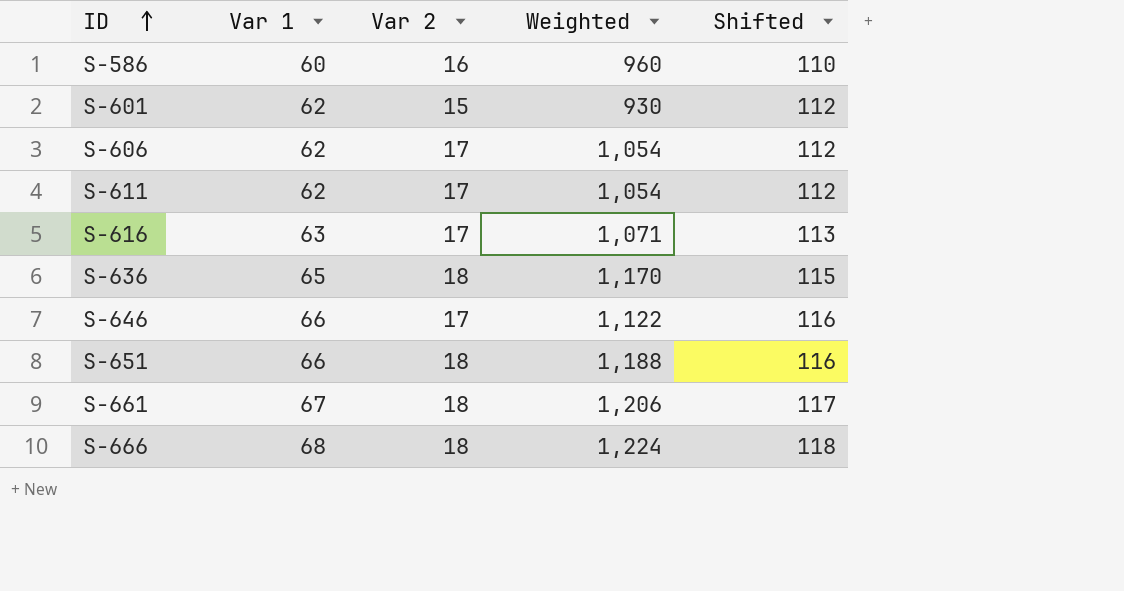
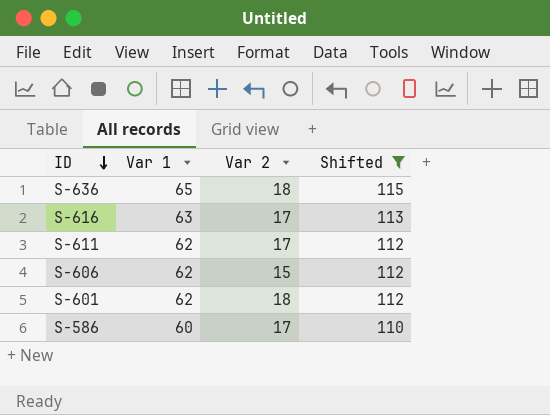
filter: none -> Shifted <= 115
row order: ID ascending -> ID descending
column Weighted | formula: [Var 1] * [Var 2] -> none
S-606 | Var 2: 17 -> 15
S-601 | Var 2: 15 -> 18
S-586 | Var 2: 16 -> 17

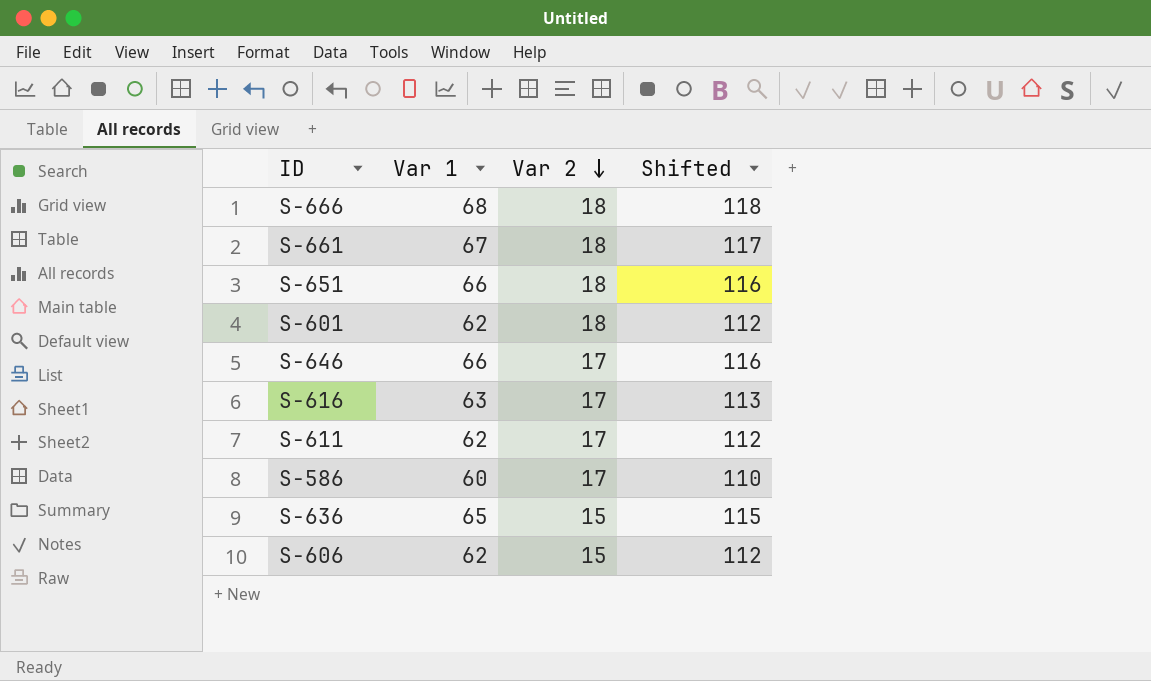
filter: Shifted <= 115 -> none
row order: ID descending -> Var 2 descending
S-636 | Var 2: 18 -> 15

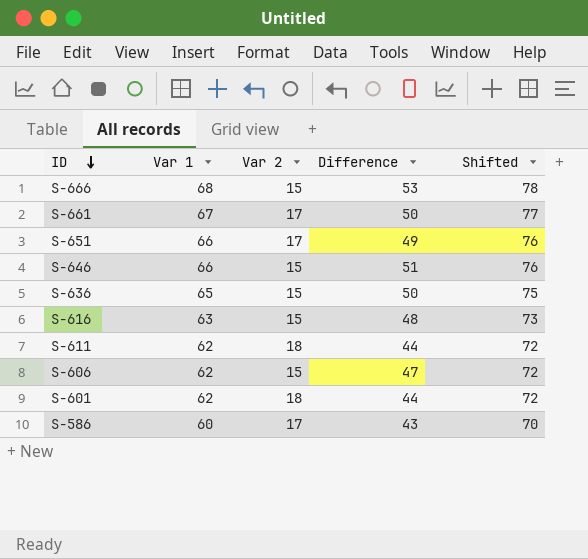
row order: Var 2 descending -> ID descending
column Difference | formula: none -> [Var 1] - [Var 2]
column Shifted | formula: [Var 1] + 50 -> [Var 1] + 10
S-666 | Var 2: 18 -> 15
S-661 | Var 2: 18 -> 17
S-651 | Var 2: 18 -> 17
S-646 | Var 2: 17 -> 15
S-616 | Var 2: 17 -> 15
S-611 | Var 2: 17 -> 18

